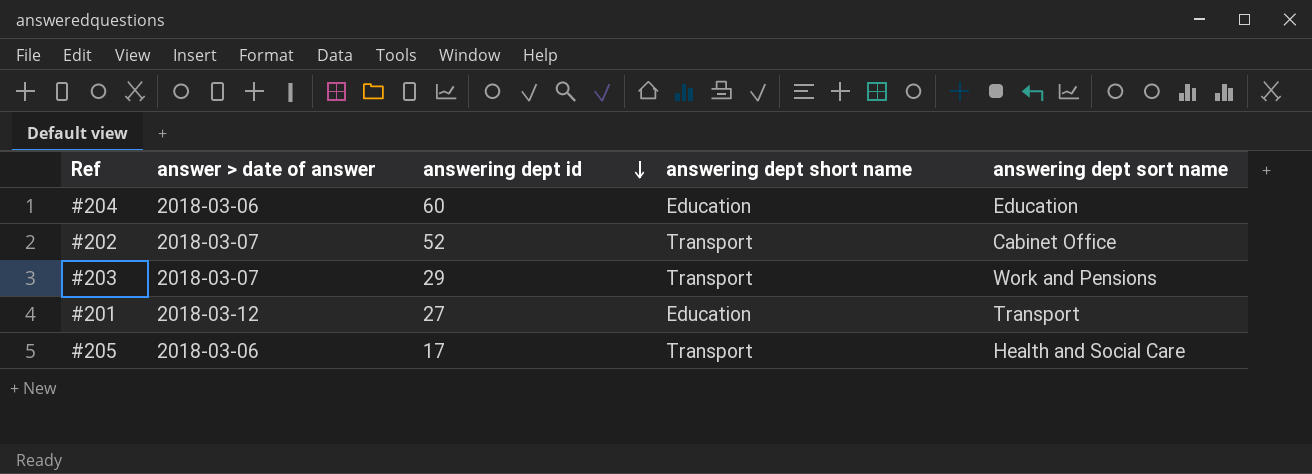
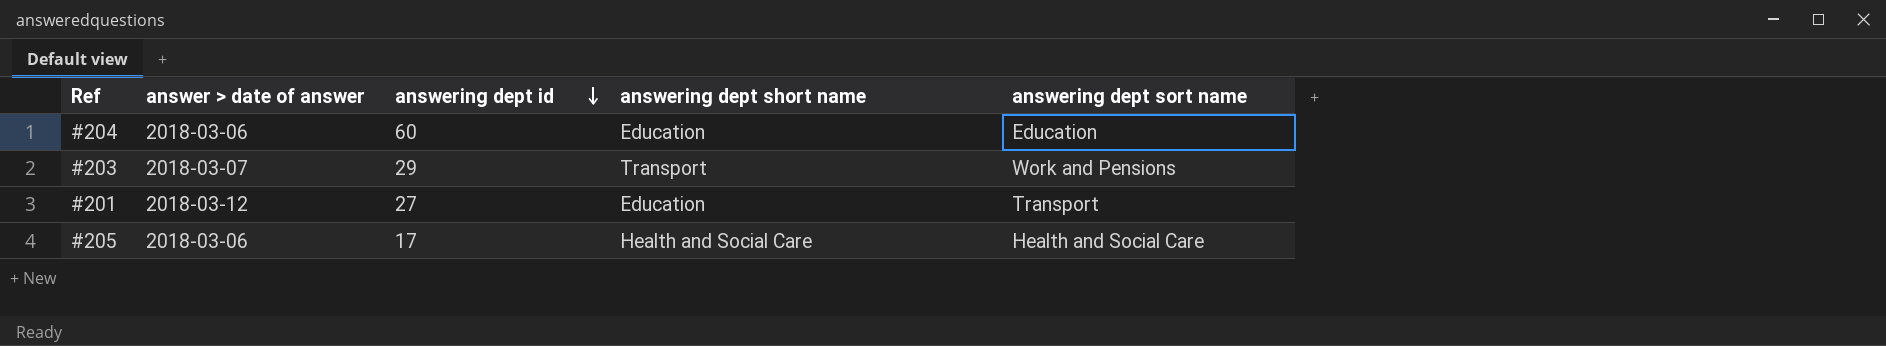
row #202: 2018-03-07 | 52 | Transport | Cabinet Office -> none
#205 | answering dept short name: Transport -> Health and Social Care

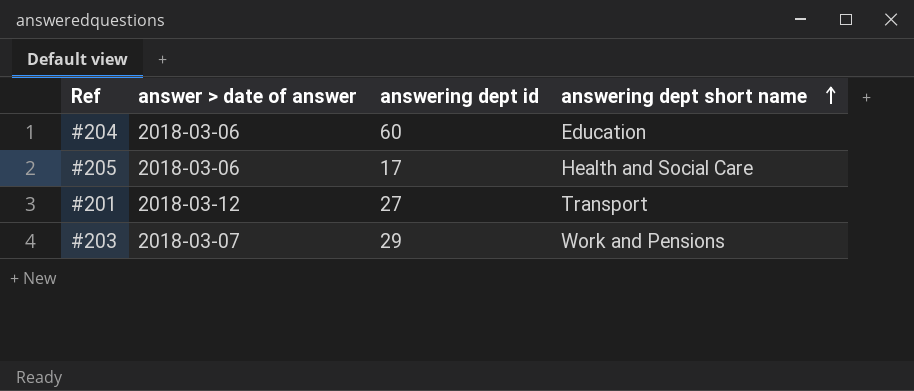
row order: answering dept id descending -> answering dept short name ascending
column answering dept sort name | position: 5 -> none
#201 | answering dept short name: Education -> Transport
#203 | answering dept short name: Transport -> Work and Pensions

